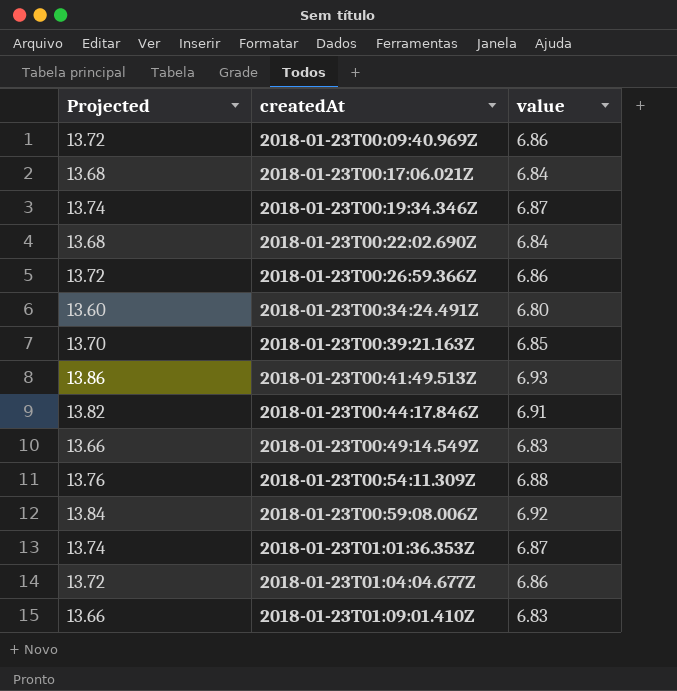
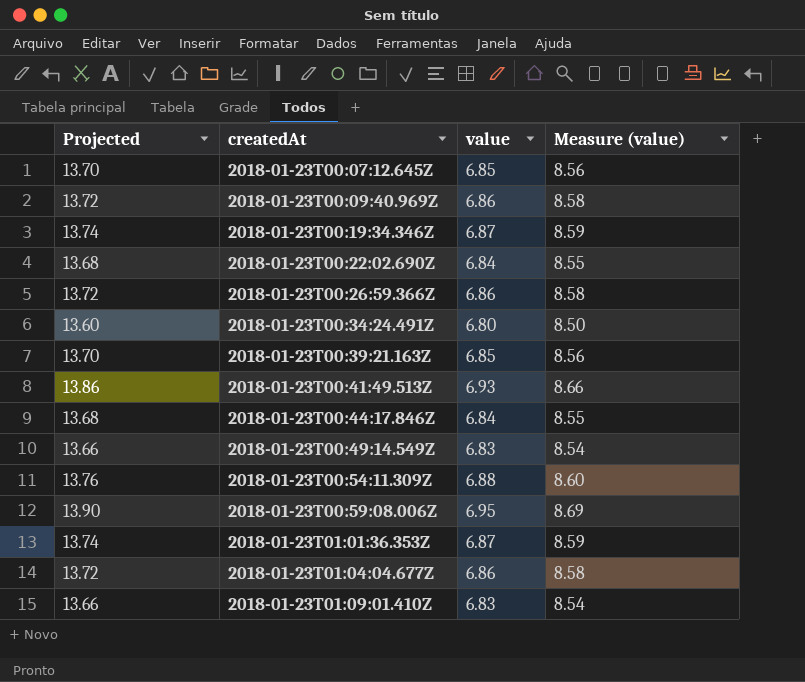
column Measure (value) | formula: none -> [value] * 1.25
row 2018-01-23T00:17:06.021Z: 13.68 | 6.84 -> none
row 2018-01-23T00:07:12.645Z: none -> 13.70 | 6.85 | 8.56
2018-01-23T00:44:17.846Z | Projected: 13.82 -> 13.68
2018-01-23T00:44:17.846Z | value: 6.91 -> 6.84
2018-01-23T00:59:08.006Z | Projected: 13.84 -> 13.90
2018-01-23T00:59:08.006Z | value: 6.92 -> 6.95

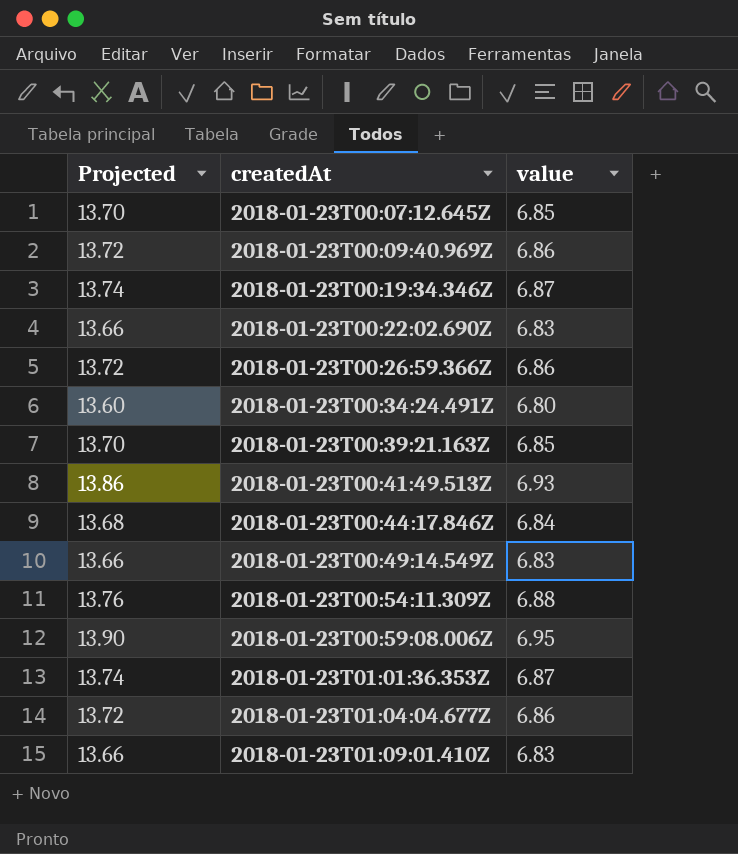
column Measure (value) | formula: [value] * 1.25 -> none
2018-01-23T00:22:02.690Z | Projected: 13.68 -> 13.66
2018-01-23T00:22:02.690Z | value: 6.84 -> 6.83

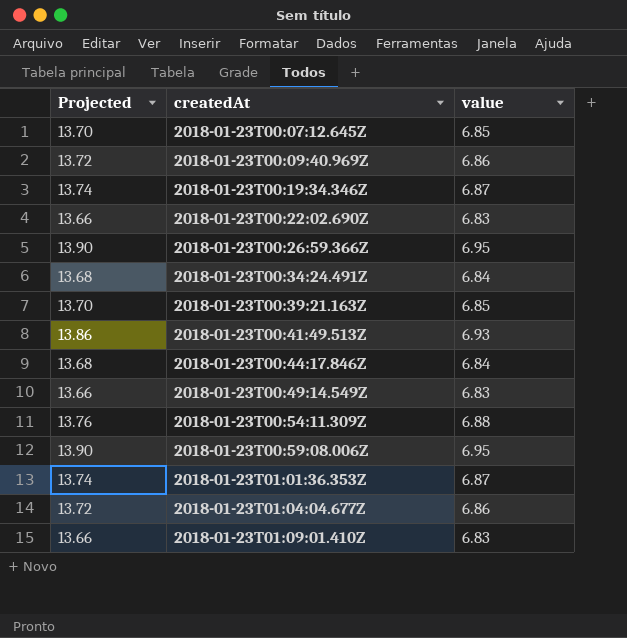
2018-01-23T00:26:59.366Z | Projected: 13.72 -> 13.90
2018-01-23T00:26:59.366Z | value: 6.86 -> 6.95
2018-01-23T00:34:24.491Z | Projected: 13.60 -> 13.68
2018-01-23T00:34:24.491Z | value: 6.80 -> 6.84

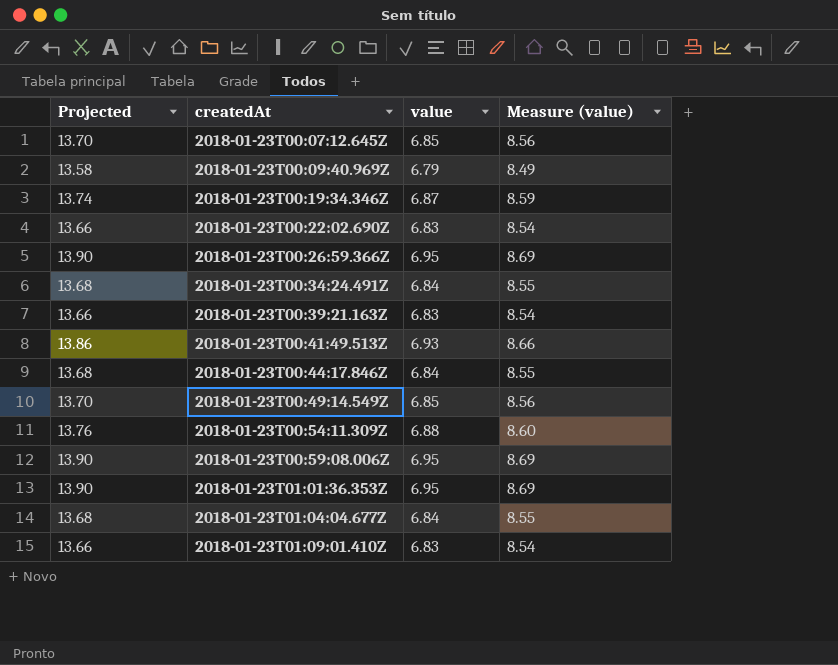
column Measure (value) | formula: none -> [value] * 1.25
2018-01-23T00:09:40.969Z | Projected: 13.72 -> 13.58
2018-01-23T00:09:40.969Z | value: 6.86 -> 6.79
2018-01-23T00:39:21.163Z | Projected: 13.70 -> 13.66
2018-01-23T00:39:21.163Z | value: 6.85 -> 6.83
2018-01-23T00:49:14.549Z | Projected: 13.66 -> 13.70
2018-01-23T00:49:14.549Z | value: 6.83 -> 6.85
2018-01-23T01:01:36.353Z | Projected: 13.74 -> 13.90
2018-01-23T01:01:36.353Z | value: 6.87 -> 6.95
2018-01-23T01:04:04.677Z | Projected: 13.72 -> 13.68
2018-01-23T01:04:04.677Z | value: 6.86 -> 6.84

